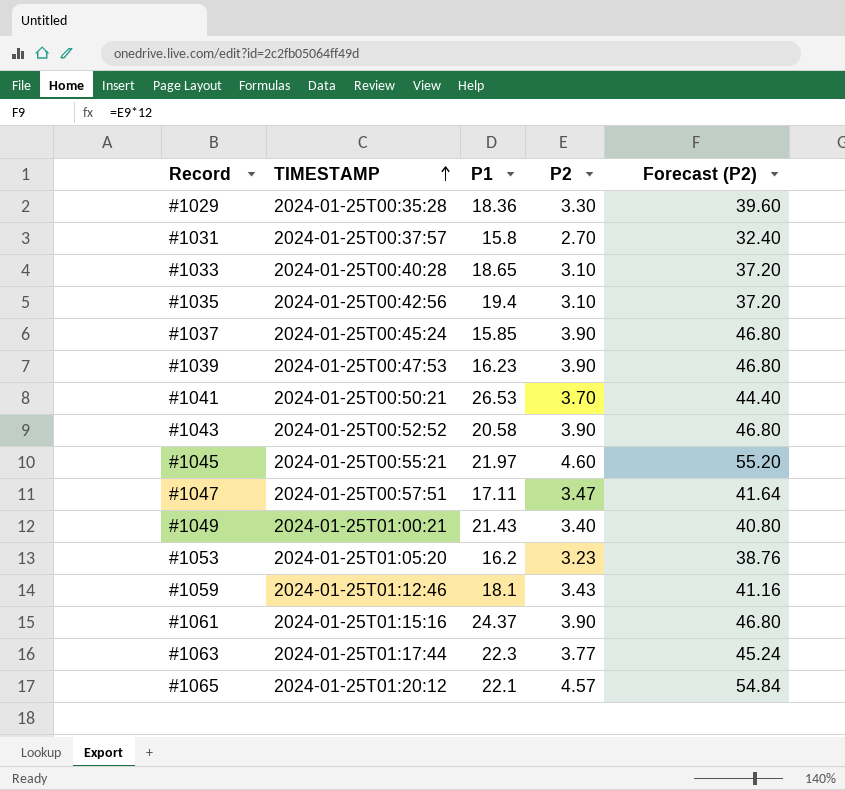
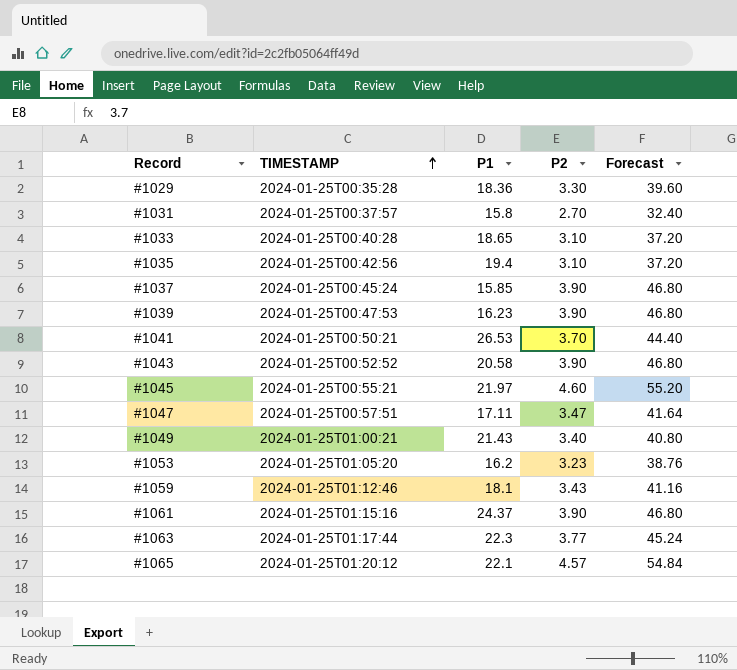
column name: Forecast (P2) -> Forecast

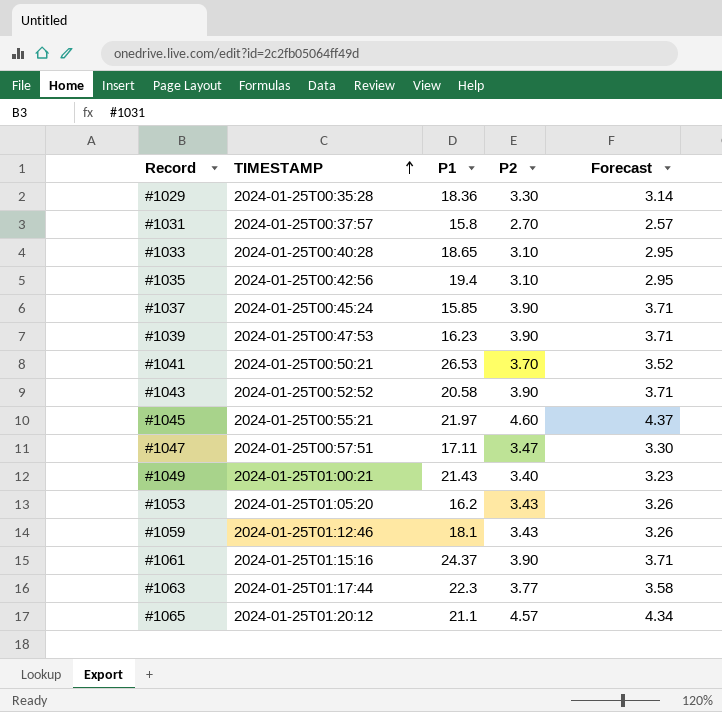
column Forecast | formula: [P2] * 12 -> [P2] * 0.95
#1053 | P2: 3.23 -> 3.43
#1065 | P1: 22.1 -> 21.1

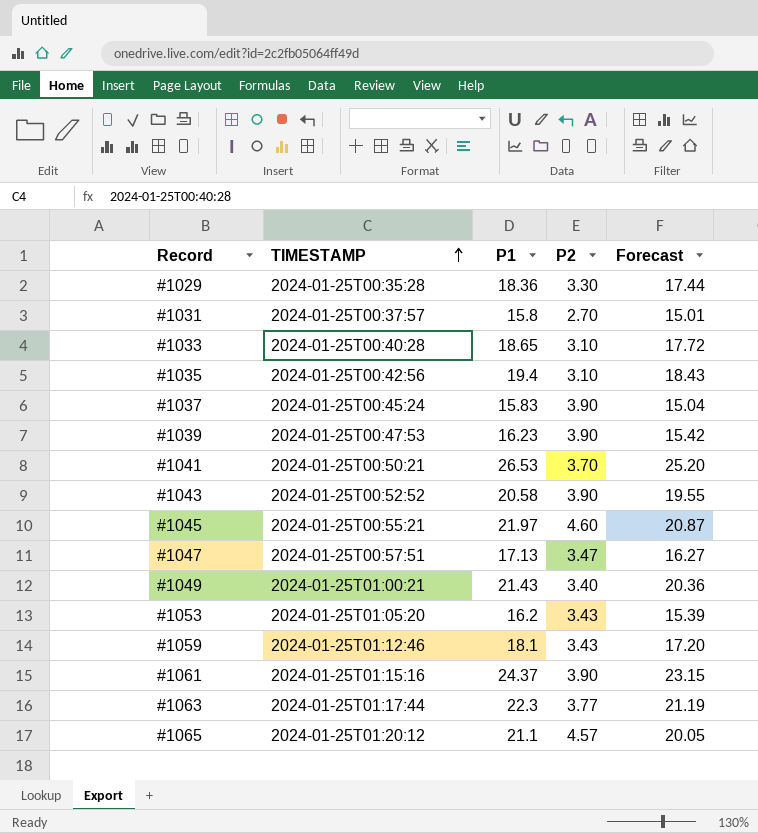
column Forecast | formula: [P2] * 0.95 -> [P1] * 0.95
#1037 | P1: 15.85 -> 15.83
#1047 | P1: 17.11 -> 17.13

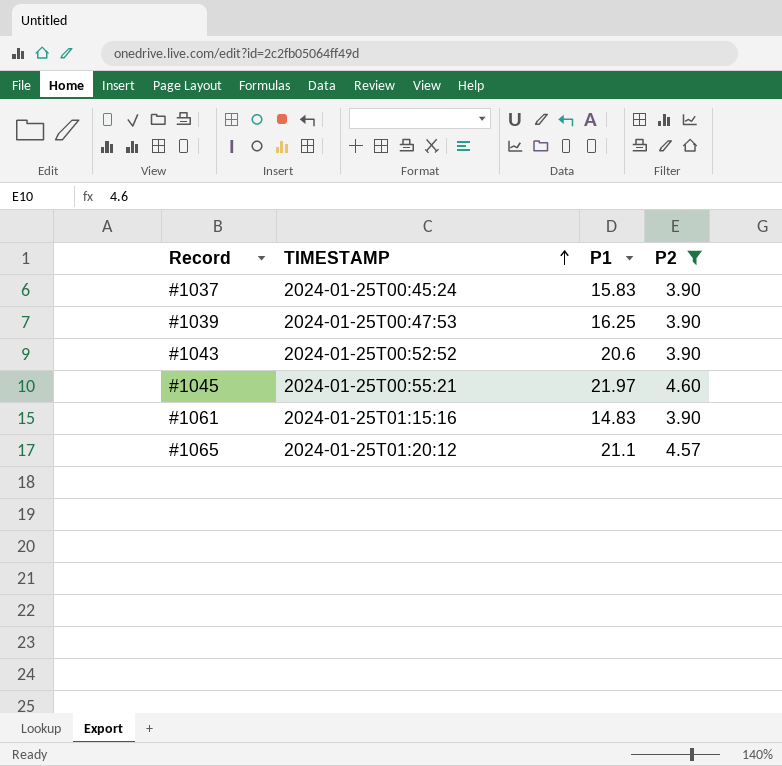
filter: none -> P2 >= 3.90
column Forecast | formula: [P1] * 0.95 -> none
#1039 | P1: 16.23 -> 16.25
#1043 | P1: 20.58 -> 20.6
#1061 | P1: 24.37 -> 14.83

